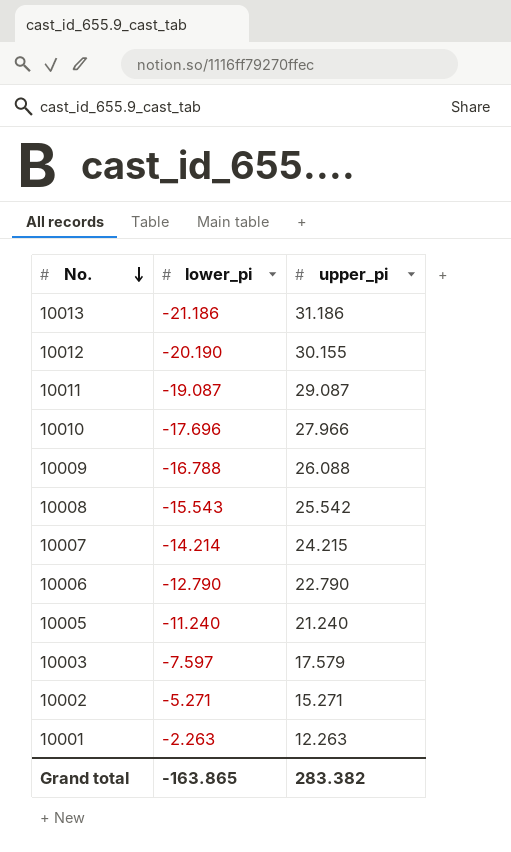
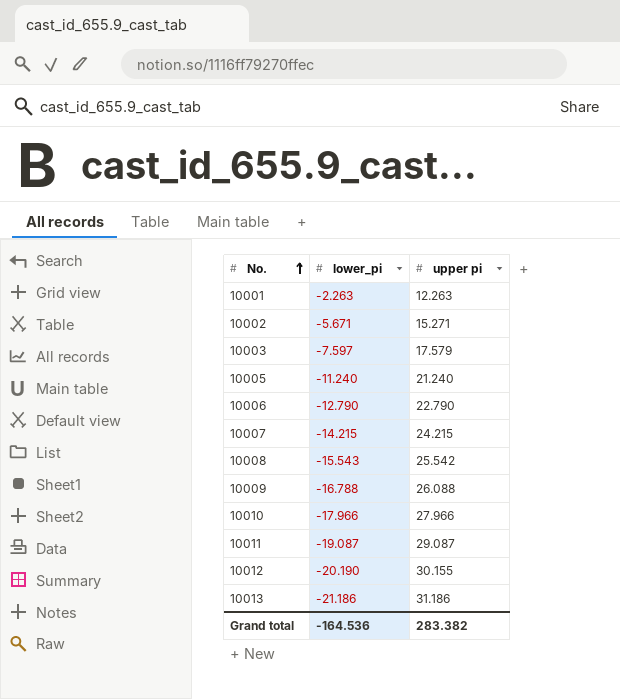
row order: No. descending -> No. ascending
column name: upper_pi -> upper pi
10002 | lower_pi: -5.271 -> -5.671
10007 | lower_pi: -14.214 -> -14.215
10010 | lower_pi: -17.696 -> -17.966
Grand total | lower_pi: -163.865 -> -164.536

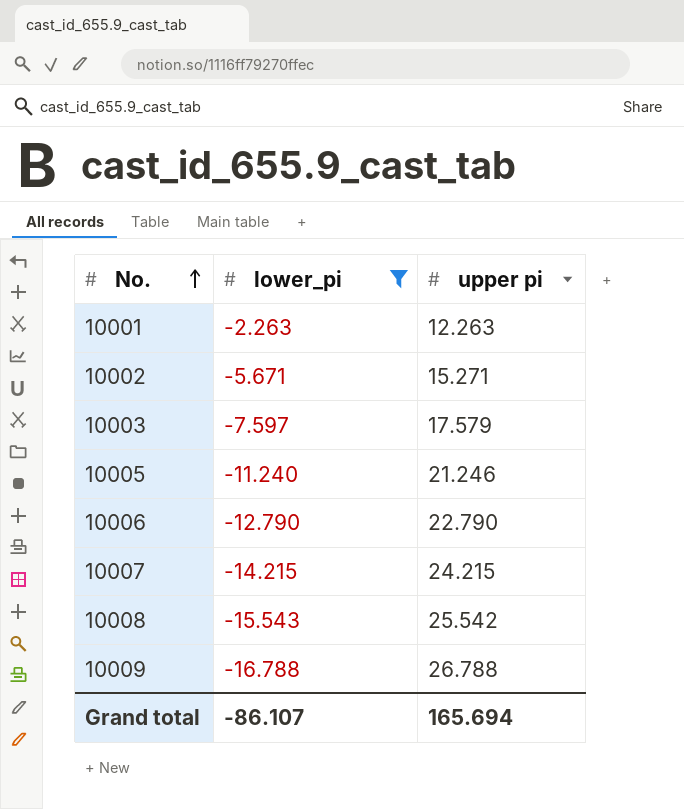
filter: none -> lower_pi >= -16.788
10005 | upper pi: 21.240 -> 21.246
10009 | upper pi: 26.088 -> 26.788
Grand total | lower_pi: -164.536 -> -86.107
Grand total | upper pi: 283.382 -> 165.694

